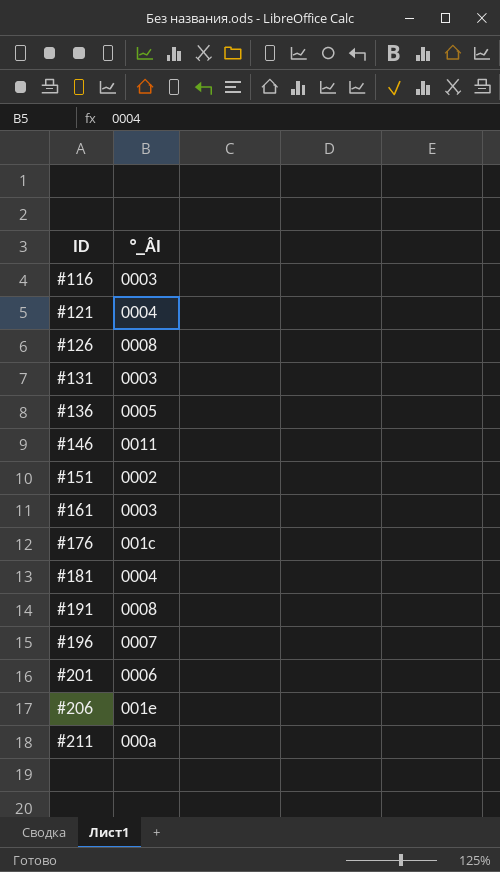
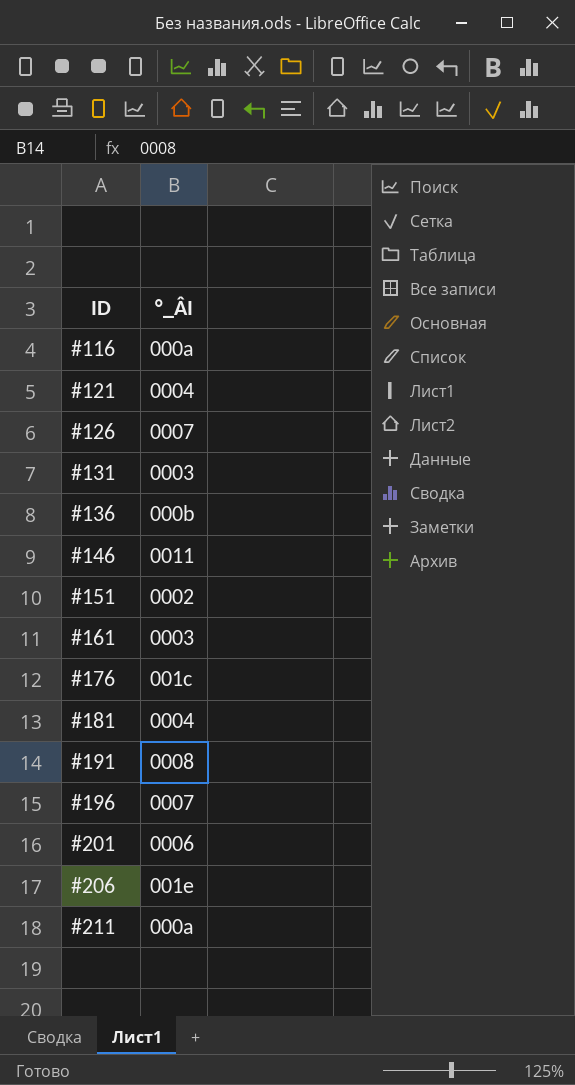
#116 | °_ÂI: 0003 -> 000a
#126 | °_ÂI: 0008 -> 0007
#136 | °_ÂI: 0005 -> 000b

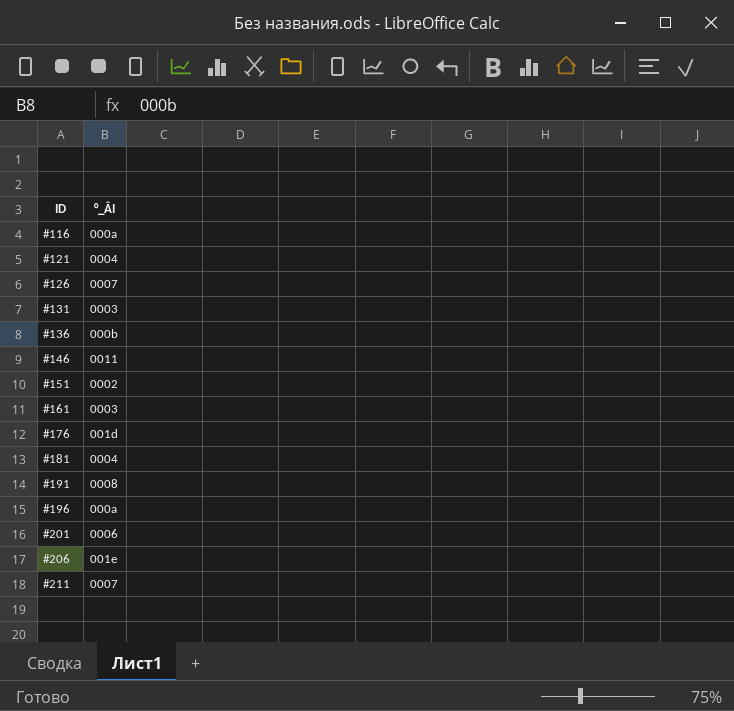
#176 | °_ÂI: 001c -> 001d
#196 | °_ÂI: 0007 -> 000a
#211 | °_ÂI: 000a -> 0007

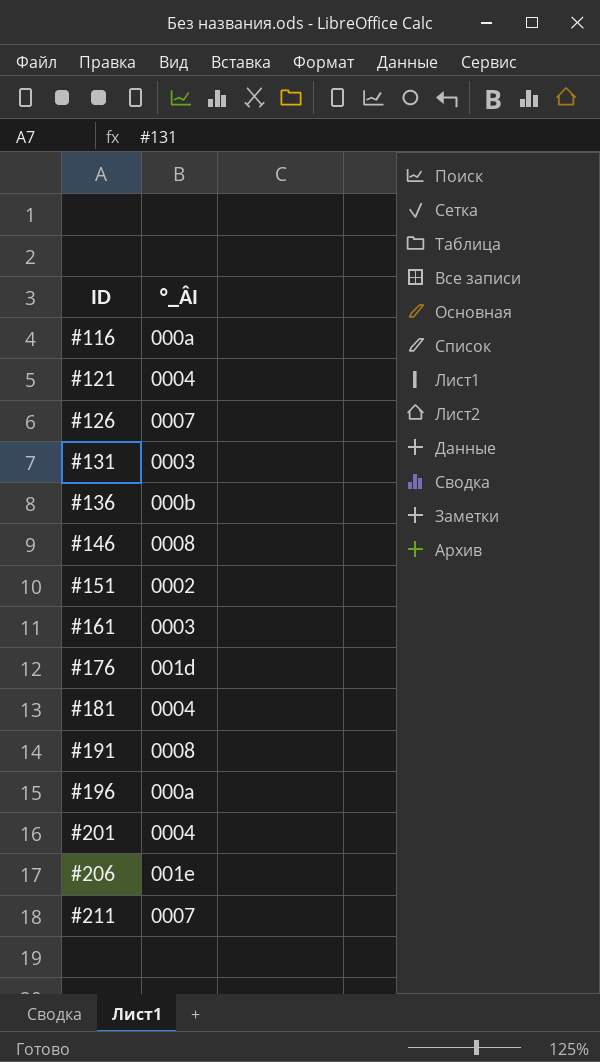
#146 | °_ÂI: 0011 -> 0008
#201 | °_ÂI: 0006 -> 0004

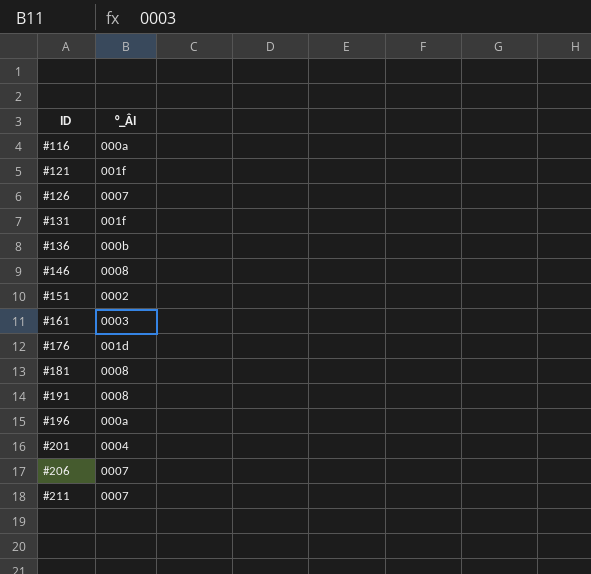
#121 | °_ÂI: 0004 -> 001f
#131 | °_ÂI: 0003 -> 001f
#181 | °_ÂI: 0004 -> 0008
#206 | °_ÂI: 001e -> 0007

